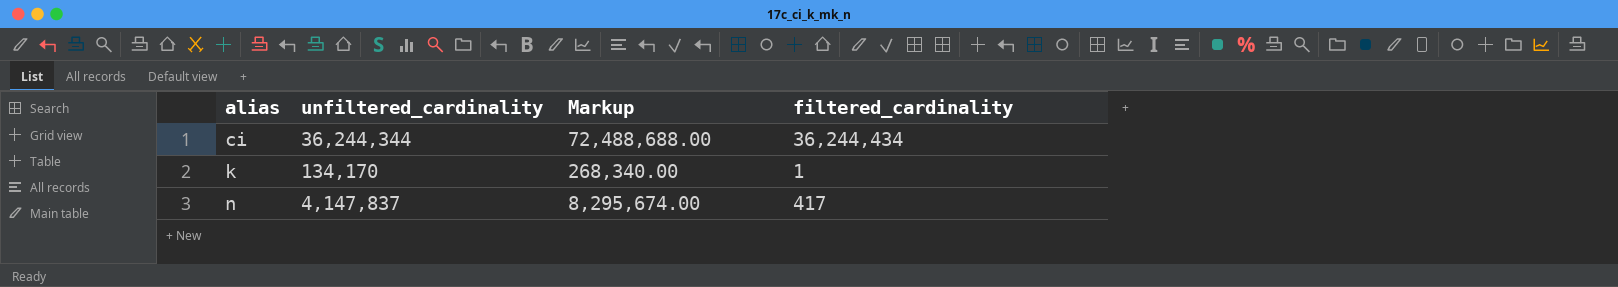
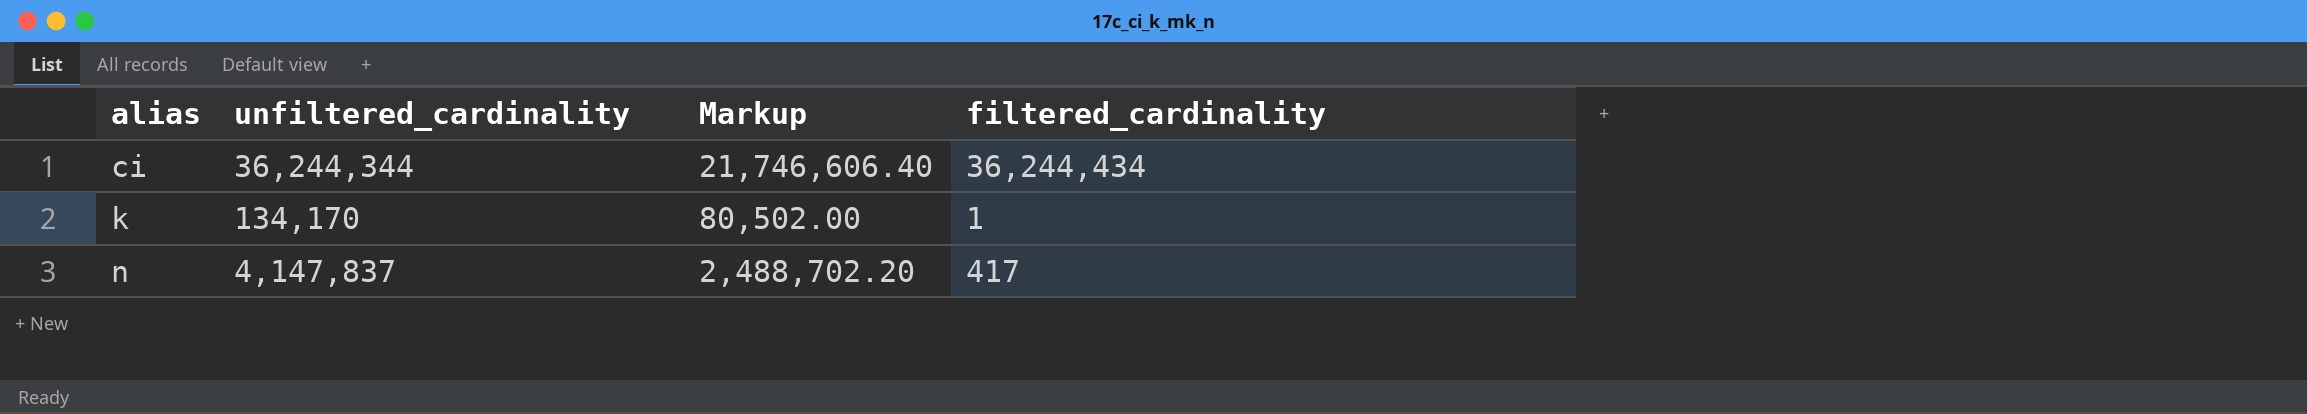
column Markup | formula: [unfiltered_cardinality] * 2 -> [unfiltered_cardinality] * 0.6

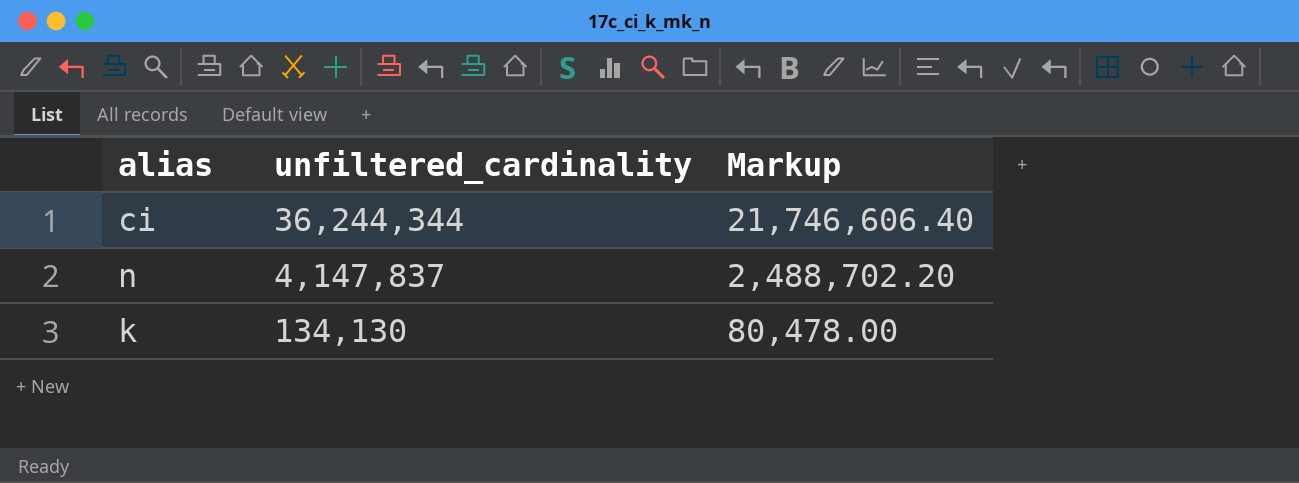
row order: alias ascending -> unfiltered_cardinality descending
column filtered_cardinality | position: 4 -> none
k | unfiltered_cardinality: 134,170 -> 134,130
k | Markup: 80,502.00 -> 80,478.00

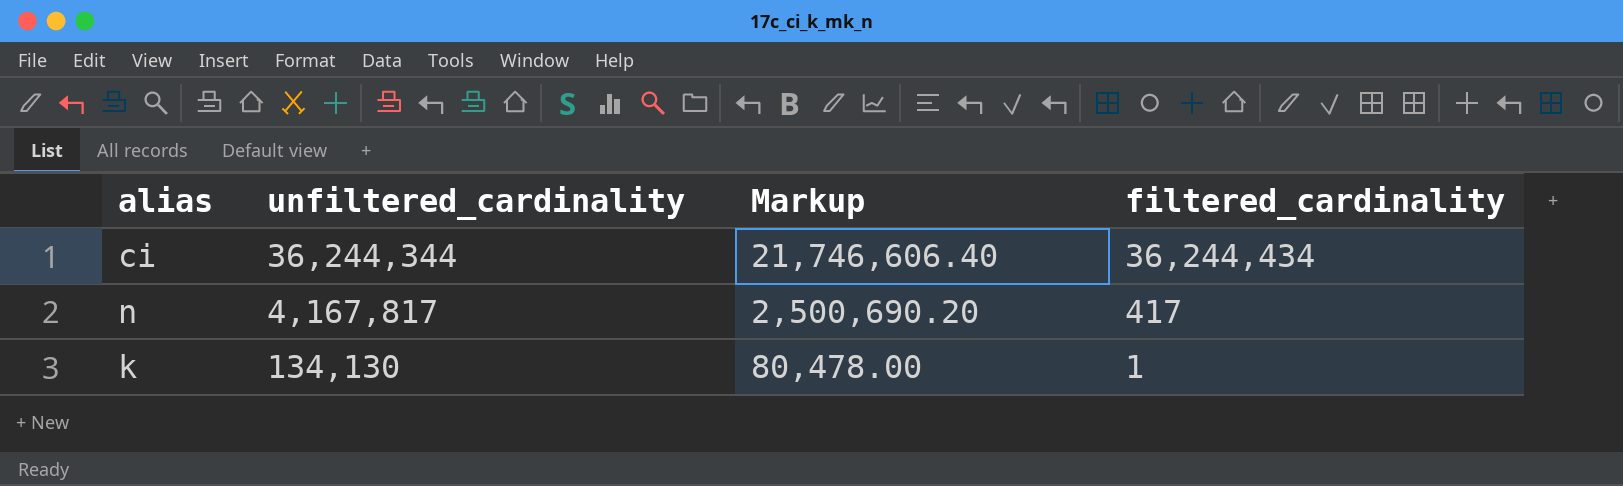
column filtered_cardinality | position: none -> 4
n | unfiltered_cardinality: 4,147,837 -> 4,167,817
n | Markup: 2,488,702.20 -> 2,500,690.20

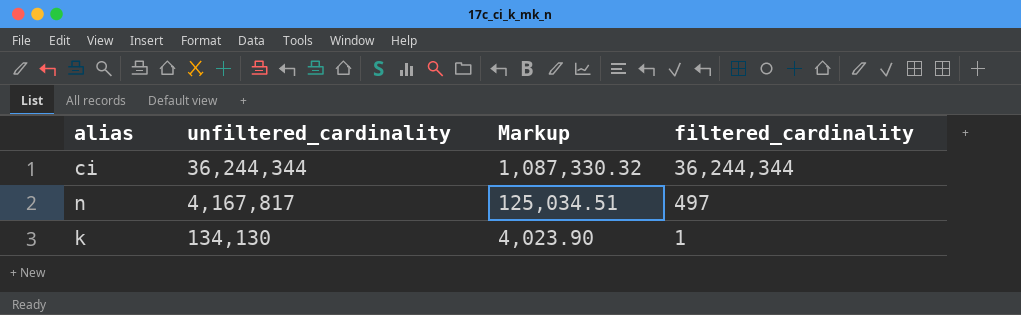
column Markup | formula: [unfiltered_cardinality] * 0.6 -> [unfiltered_cardinality] * 0.03
ci | filtered_cardinality: 36,244,434 -> 36,244,344
n | filtered_cardinality: 417 -> 497

